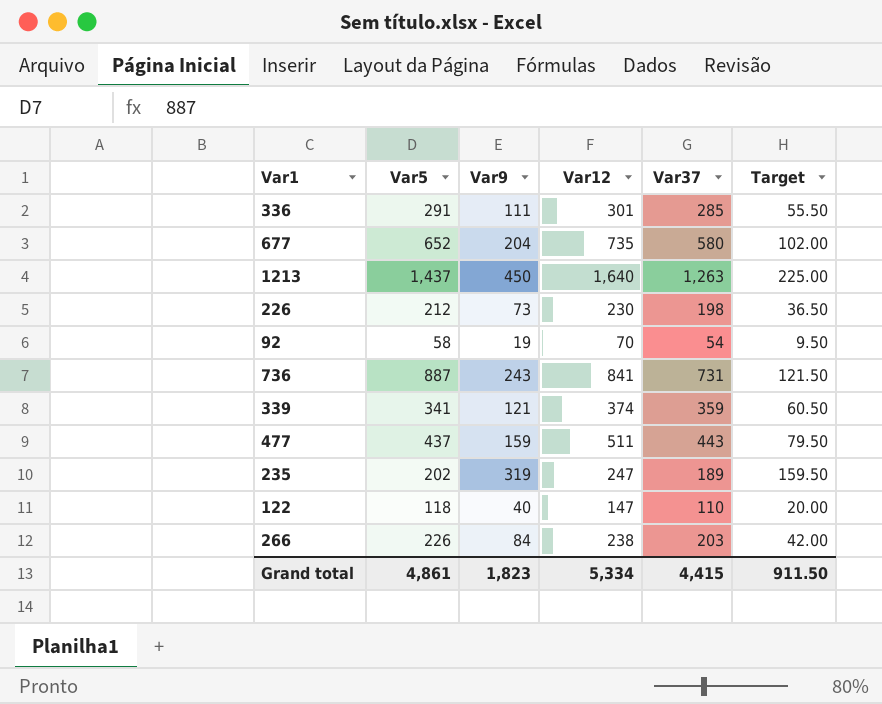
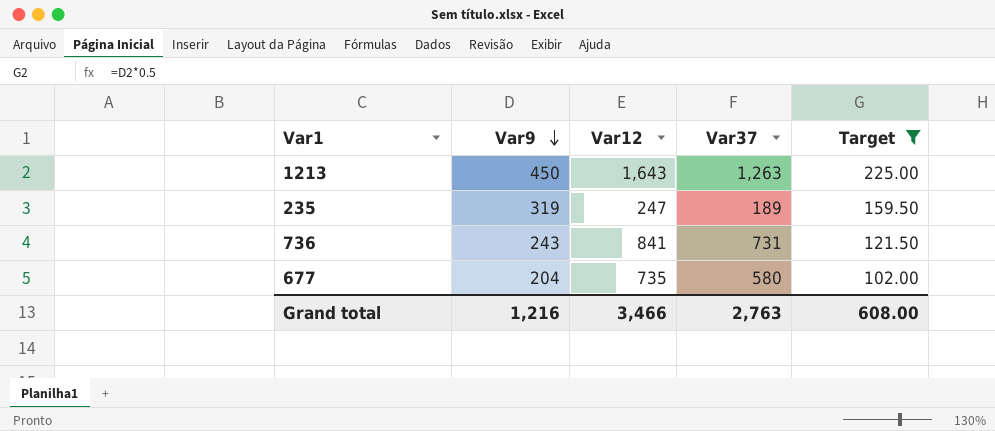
filter: none -> Target >= 102.00
row order: none -> Var9 descending
column Var5 | position: 2 -> none
1213 | Var12: 1,640 -> 1,643
Grand total | Var9: 1,823 -> 1,216
Grand total | Var12: 5,334 -> 3,466
Grand total | Var37: 4,415 -> 2,763
Grand total | Target: 911.50 -> 608.00

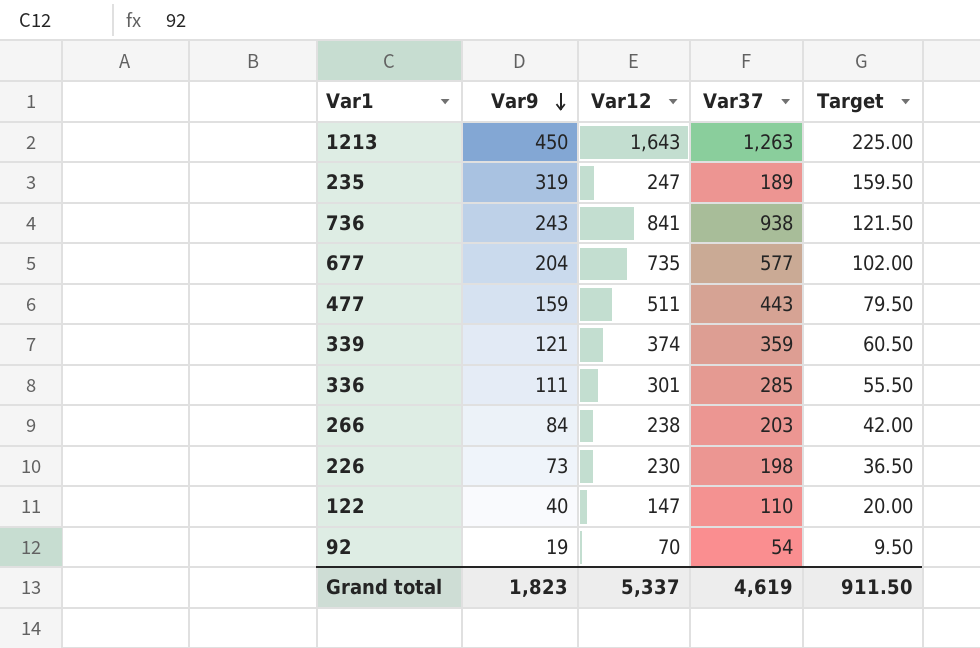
filter: Target >= 102.00 -> none
736 | Var37: 731 -> 938
677 | Var37: 580 -> 577
Grand total | Var9: 1,216 -> 1,823
Grand total | Var12: 3,466 -> 5,337
Grand total | Var37: 2,763 -> 4,619
Grand total | Target: 608.00 -> 911.50

